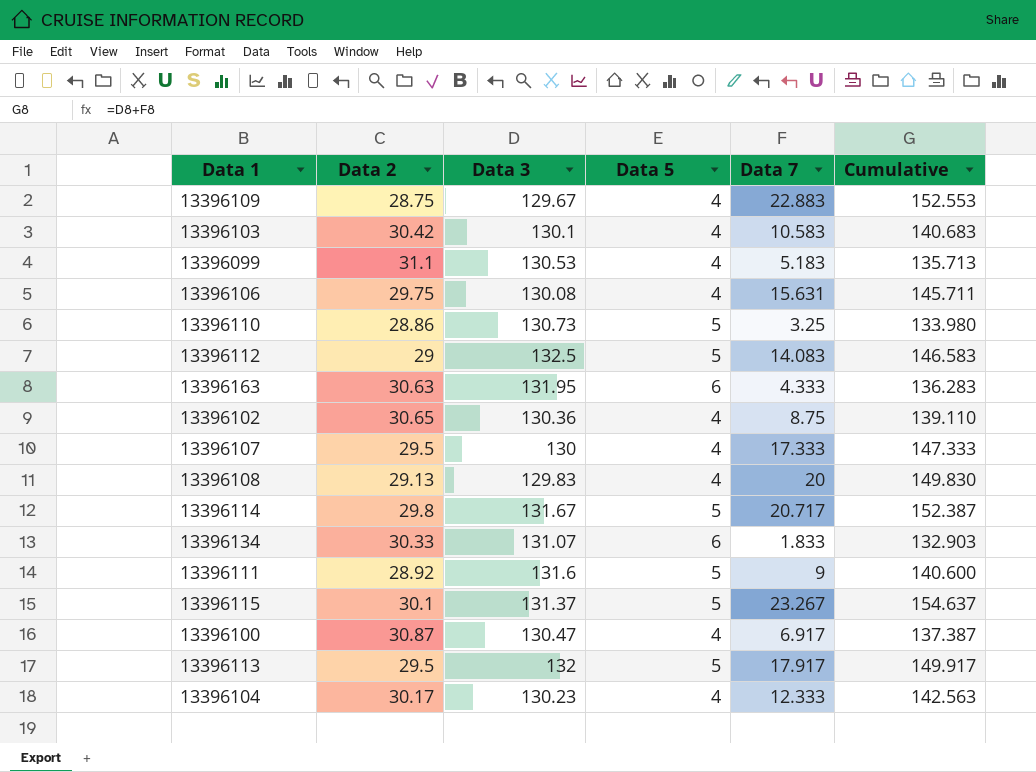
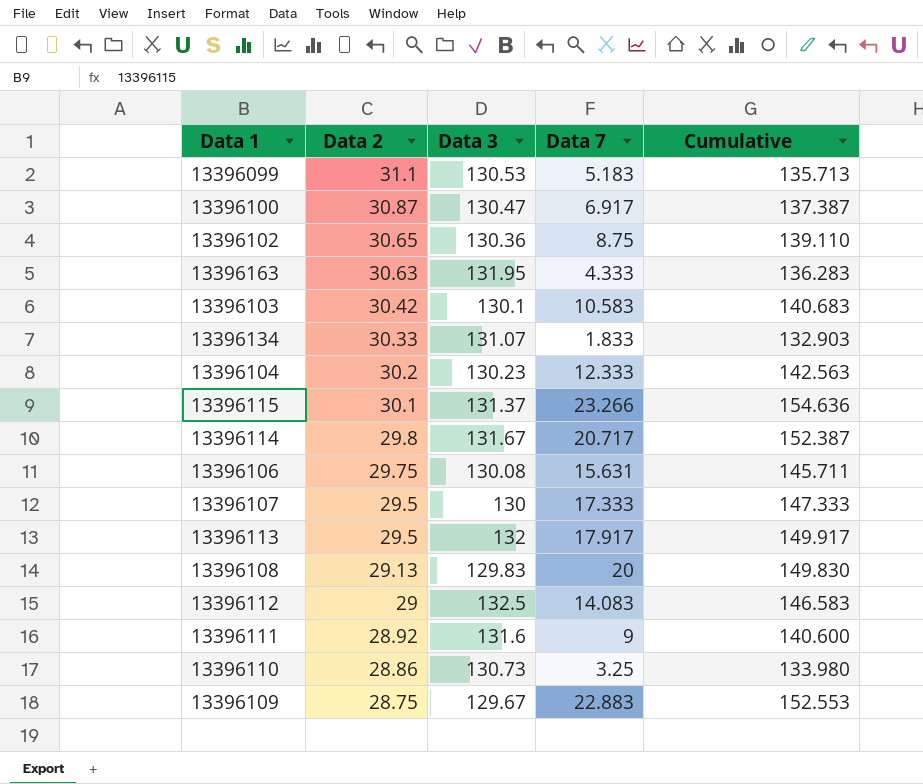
row order: none -> Data 2 descending
column Data 5 | position: 4 -> none
13396104 | Data 2: 30.17 -> 30.2
13396115 | Data 7: 23.267 -> 23.266
13396115 | Cumulative: 154.637 -> 154.636

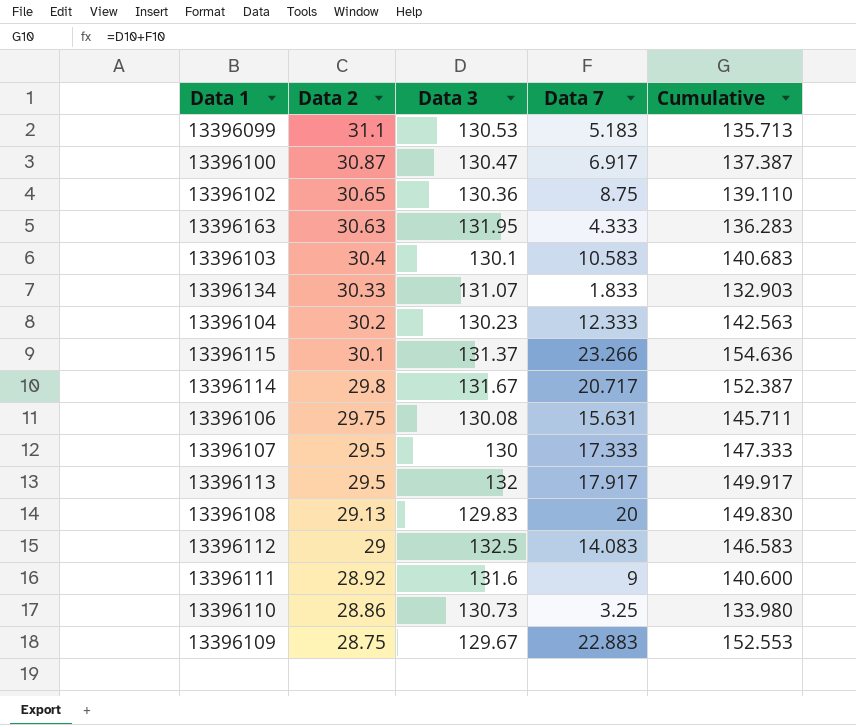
13396103 | Data 2: 30.42 -> 30.4

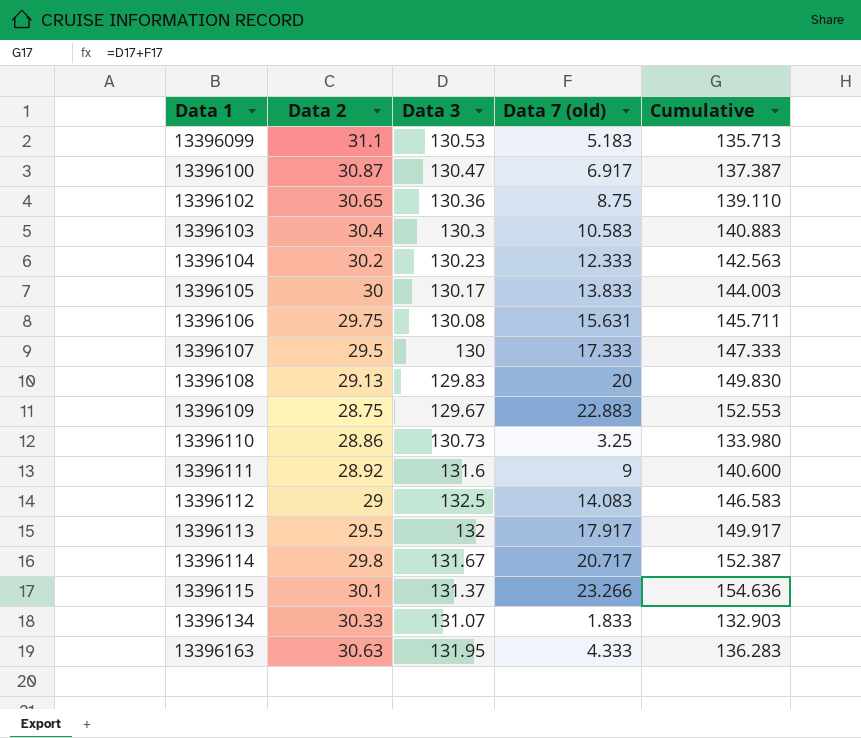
row order: Data 2 descending -> Data 1 ascending
column name: Data 7 -> Data 7 (old)
13396103 | Data 3: 130.1 -> 130.3
13396103 | Cumulative: 140.683 -> 140.883
row 13396105: none -> 30 | 130.17 | 13.833 | 144.003

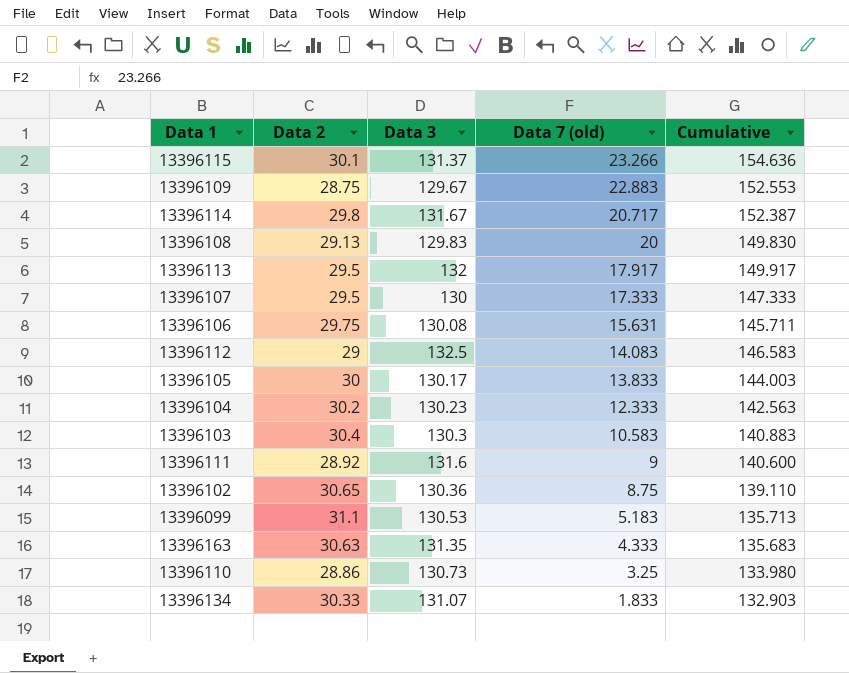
row order: Data 1 ascending -> Data 7 (old) descending
row 13396100: 30.87 | 130.47 | 6.917 | 137.387 -> none
13396163 | Data 3: 131.95 -> 131.35
13396163 | Cumulative: 136.283 -> 135.683

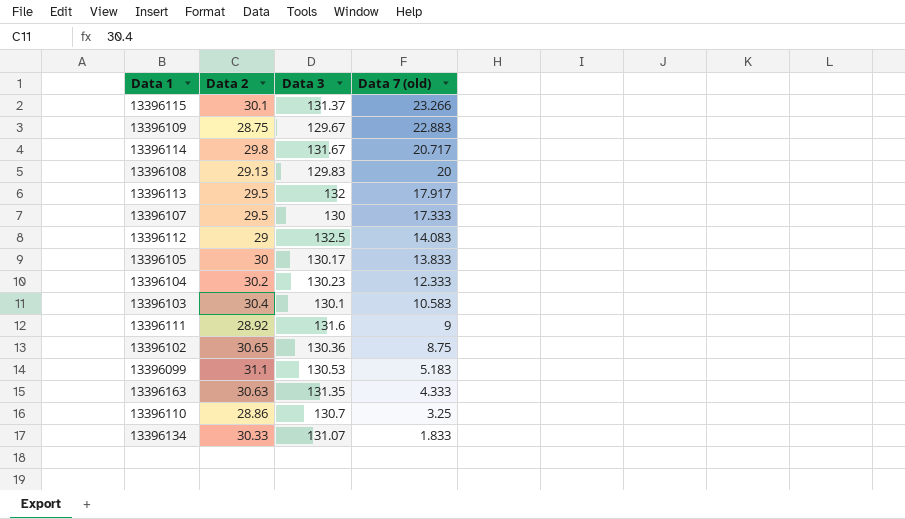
column Cumulative | formula: [Data 3] + [Data 7 (old)] -> none
row 13396106: 29.75 | 130.08 | 15.631 | 145.711 -> none
13396103 | Data 3: 130.3 -> 130.1
13396110 | Data 3: 130.73 -> 130.7

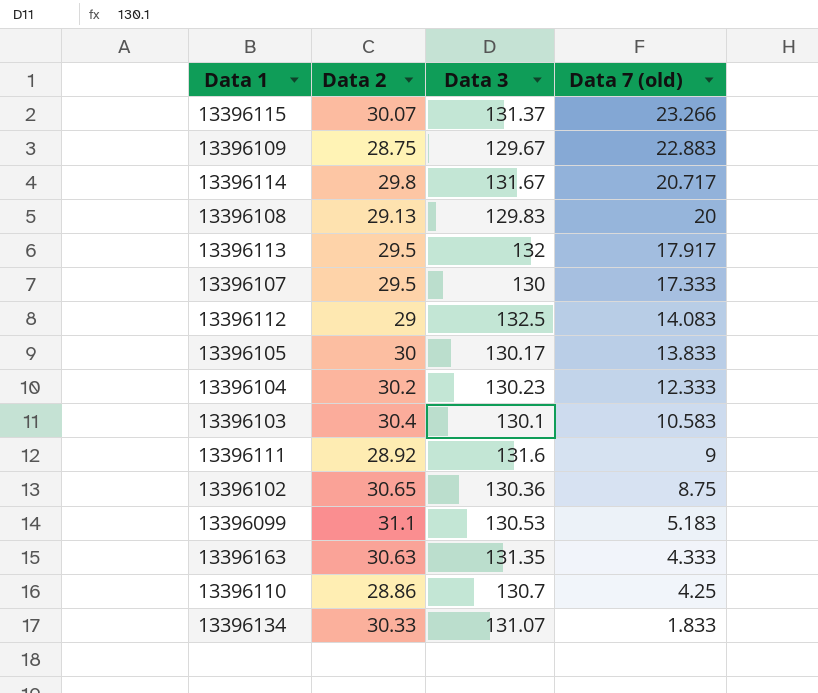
13396115 | Data 2: 30.1 -> 30.07
13396110 | Data 7 (old): 3.25 -> 4.25

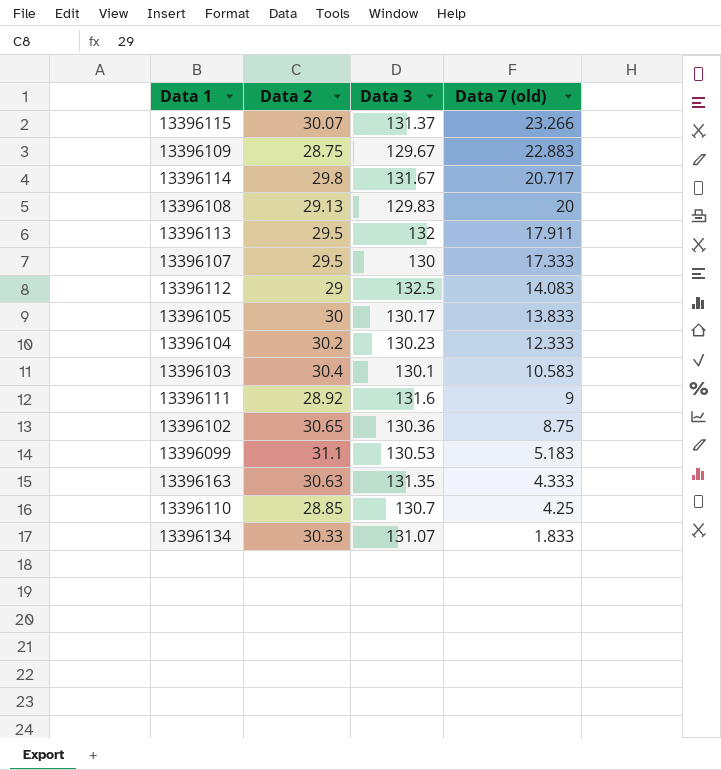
13396113 | Data 7 (old): 17.917 -> 17.911
13396110 | Data 2: 28.86 -> 28.85

